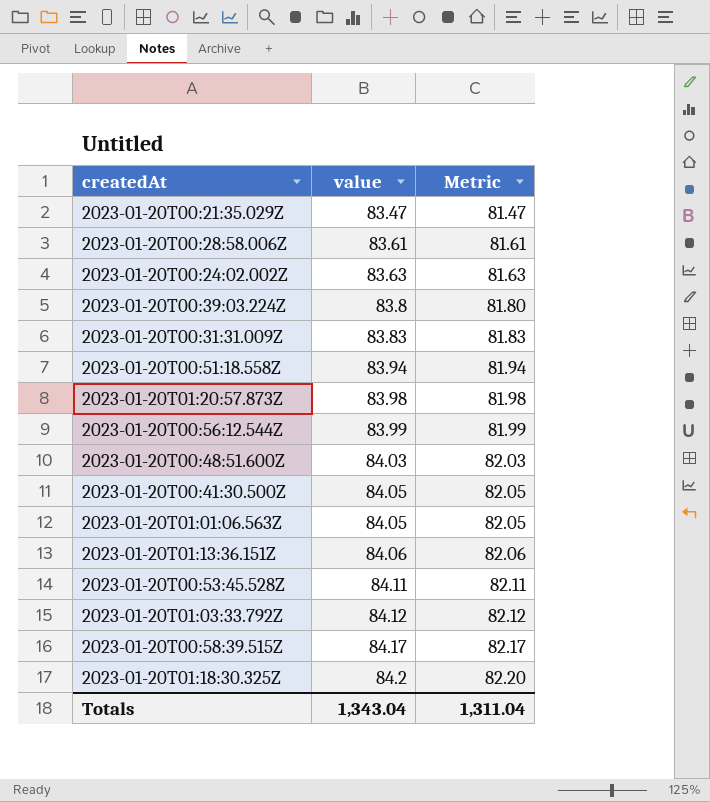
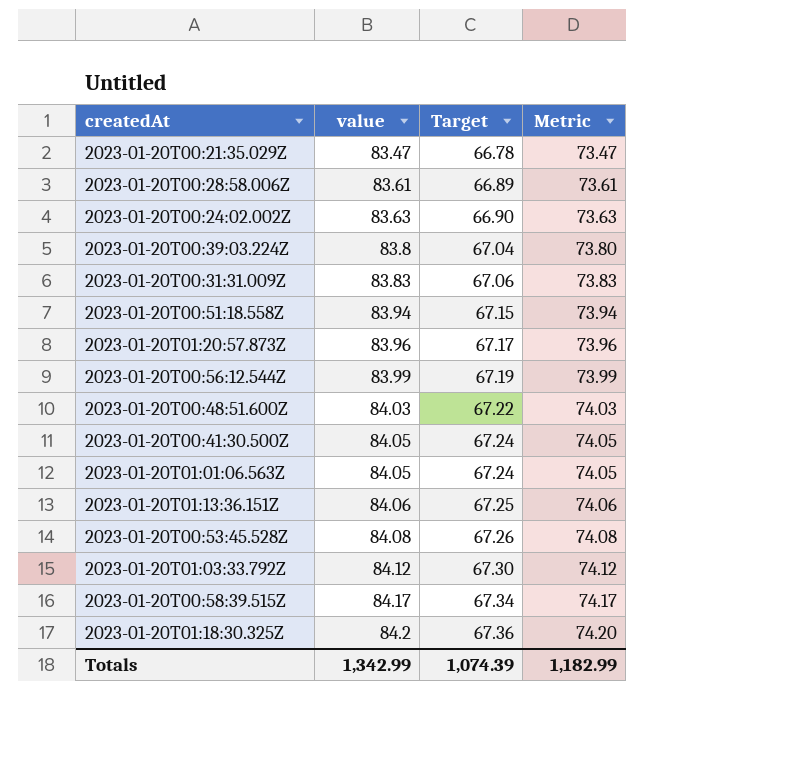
column Target | formula: none -> [value] * 0.8
column Metric | formula: [value] - 2 -> [value] - 10
2023-01-20T01:20:57.873Z | value: 83.98 -> 83.96
2023-01-20T00:53:45.528Z | value: 84.11 -> 84.08
Totals | value: 1,343.04 -> 1,342.99
Totals | Metric: 1,311.04 -> 1,182.99

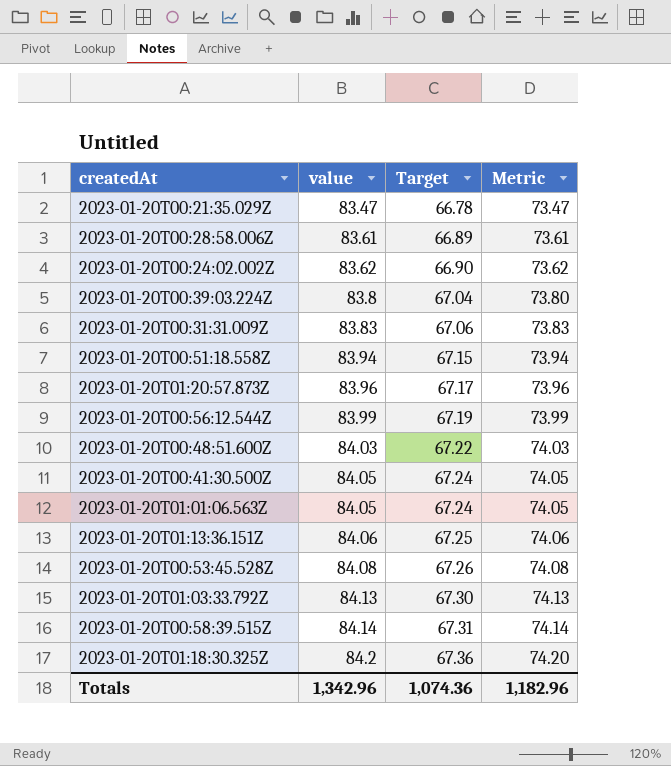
2023-01-20T00:24:02.002Z | value: 83.63 -> 83.62
2023-01-20T00:24:02.002Z | Metric: 73.63 -> 73.62
2023-01-20T01:03:33.792Z | value: 84.12 -> 84.13
2023-01-20T01:03:33.792Z | Metric: 74.12 -> 74.13
2023-01-20T00:58:39.515Z | value: 84.17 -> 84.14
2023-01-20T00:58:39.515Z | Target: 67.34 -> 67.31
2023-01-20T00:58:39.515Z | Metric: 74.17 -> 74.14
Totals | value: 1,342.99 -> 1,342.96
Totals | Target: 1,074.39 -> 1,074.36
Totals | Metric: 1,182.99 -> 1,182.96

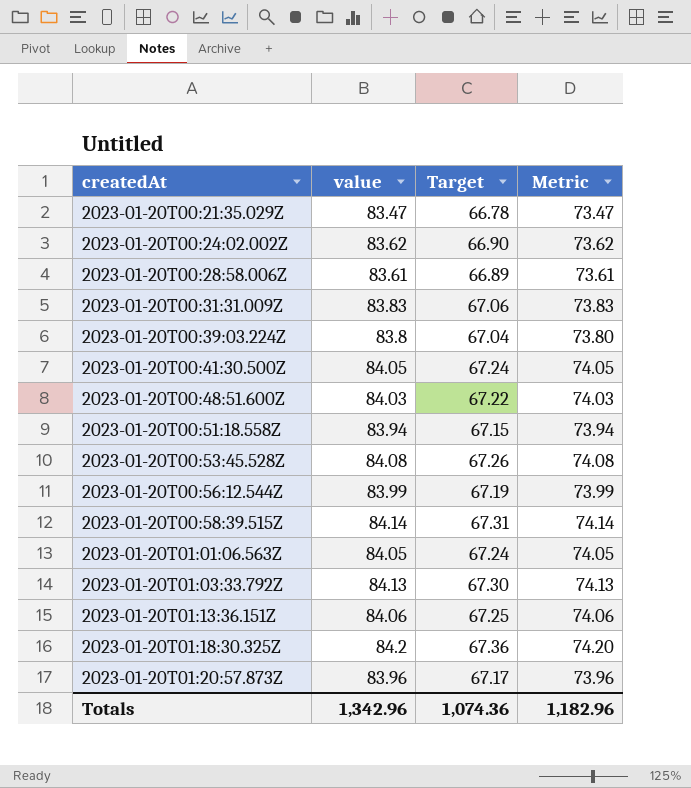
row order: value ascending -> createdAt ascending

